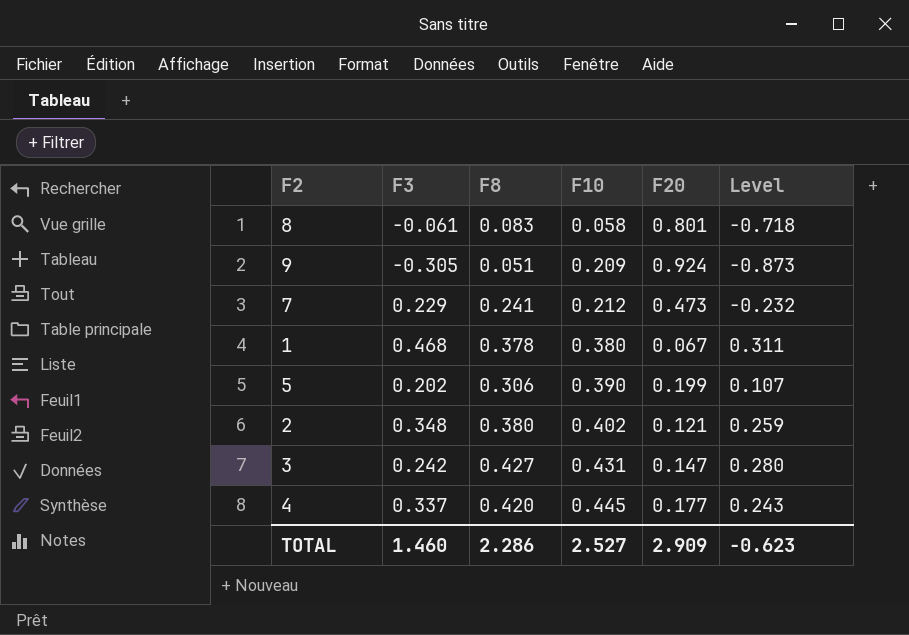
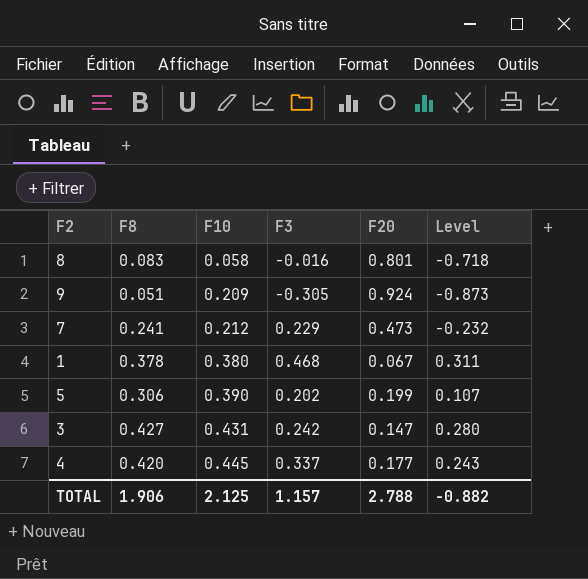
column F3 | position: 2 -> 4
row 2: 0.348 | 0.380 | 0.402 | 0.121 | 0.259 -> none
8 | F3: -0.061 -> -0.016
TOTAL | F8: 2.286 -> 1.906
TOTAL | F10: 2.527 -> 2.125
TOTAL | F3: 1.460 -> 1.157
TOTAL | F20: 2.909 -> 2.788
TOTAL | Level: -0.623 -> -0.882

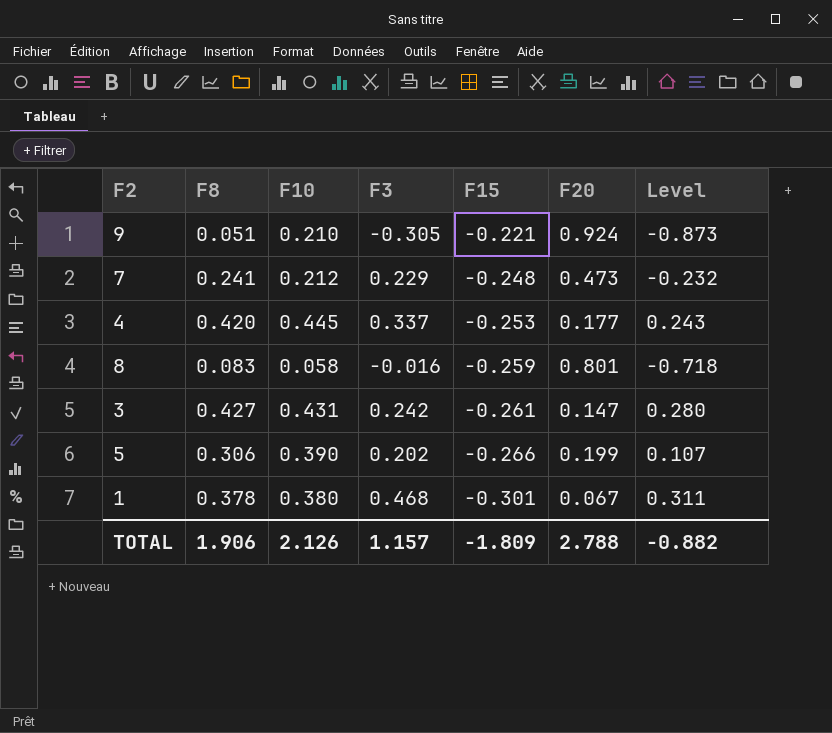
row order: F10 ascending -> F15 descending
column F15 | position: none -> 5
9 | F10: 0.209 -> 0.210
TOTAL | F10: 2.125 -> 2.126

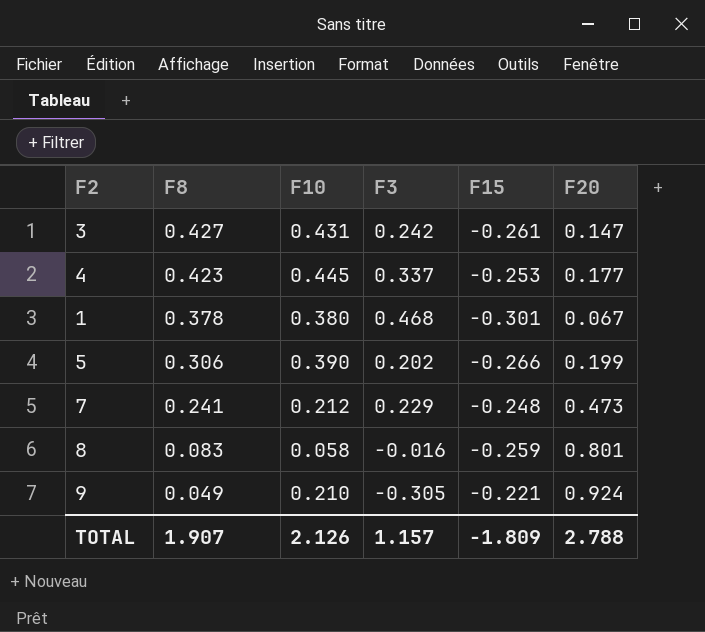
row order: F15 descending -> F8 descending
column Level | formula: [F8] - [F20] -> none
4 | F8: 0.420 -> 0.423
9 | F8: 0.051 -> 0.049
TOTAL | F8: 1.906 -> 1.907

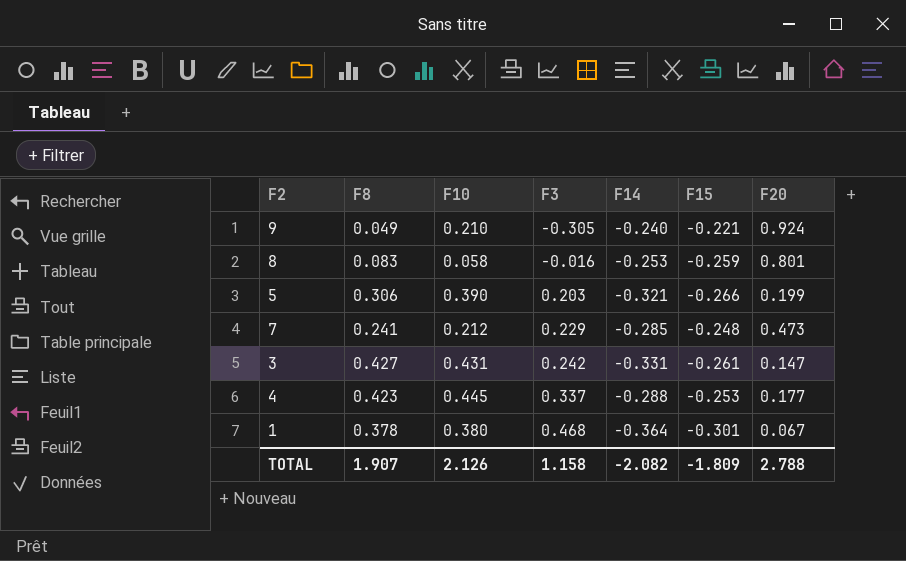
row order: F8 descending -> F3 ascending
column F14 | position: none -> 5
5 | F3: 0.202 -> 0.203
TOTAL | F3: 1.157 -> 1.158

